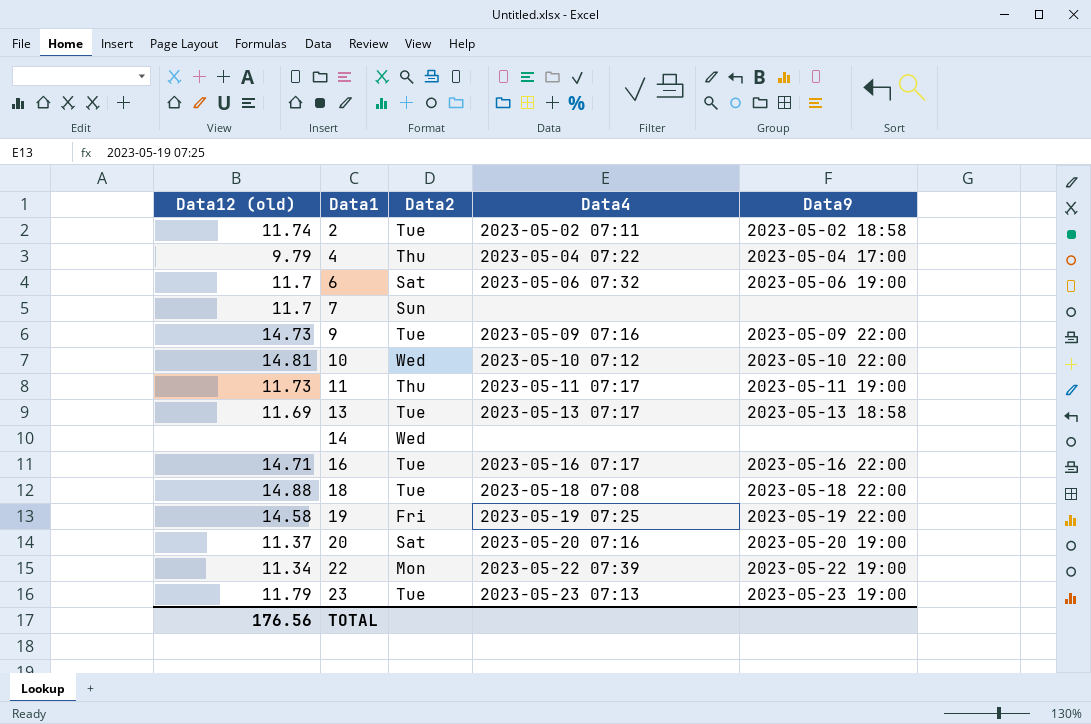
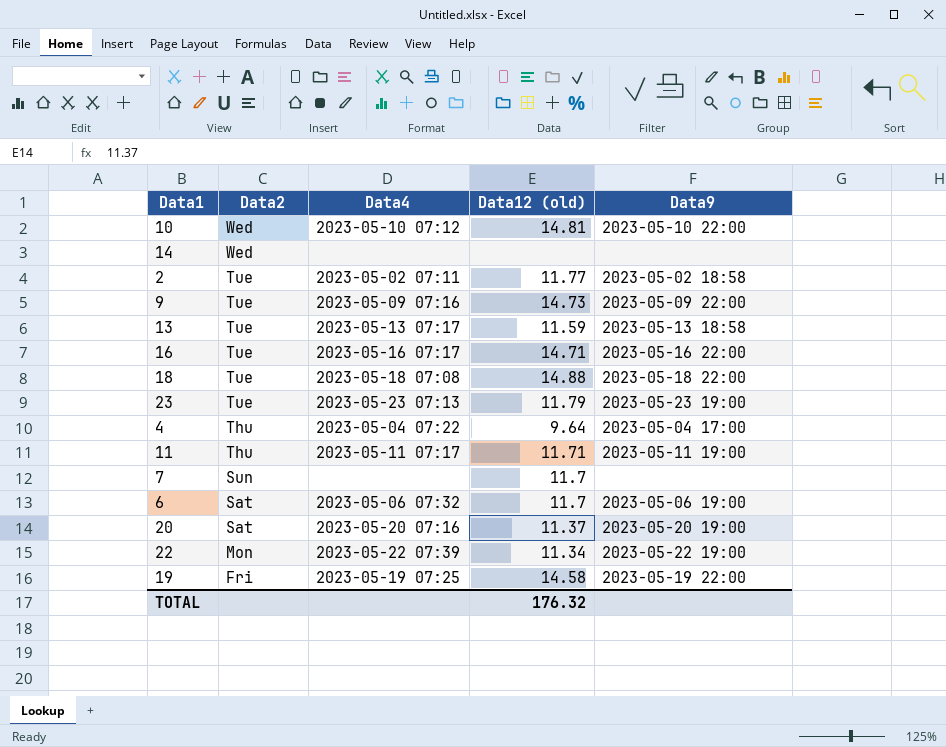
row order: Data1 ascending -> Data2 descending
column Data12 (old) | position: 1 -> 4
2 | Data12 (old): 11.74 -> 11.77
13 | Data12 (old): 11.69 -> 11.59
4 | Data12 (old): 9.79 -> 9.64
11 | Data12 (old): 11.73 -> 11.71
TOTAL | Data12 (old): 176.56 -> 176.32

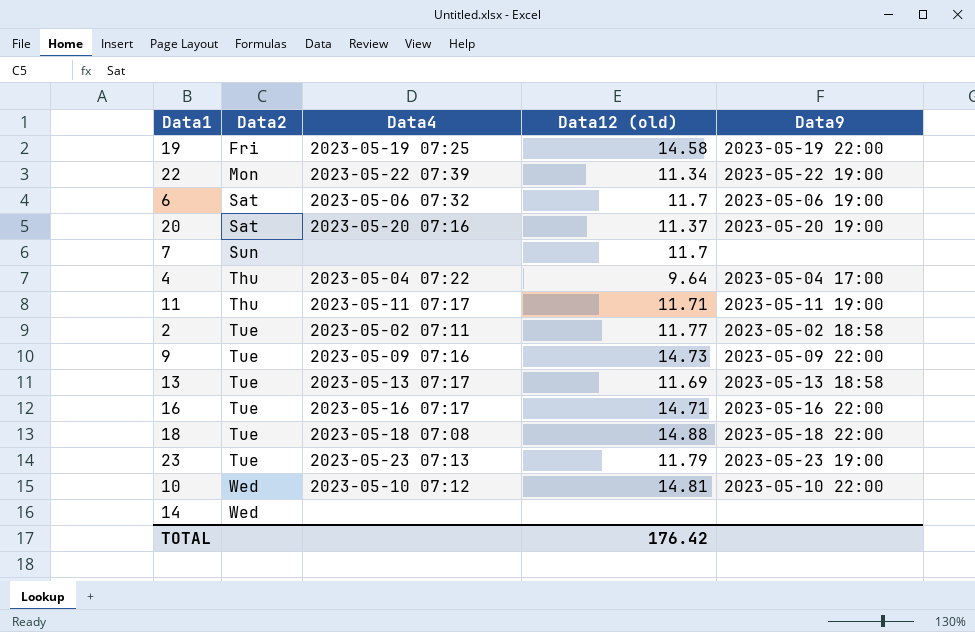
row order: Data2 descending -> Data2 ascending
13 | Data12 (old): 11.59 -> 11.69
TOTAL | Data12 (old): 176.32 -> 176.42

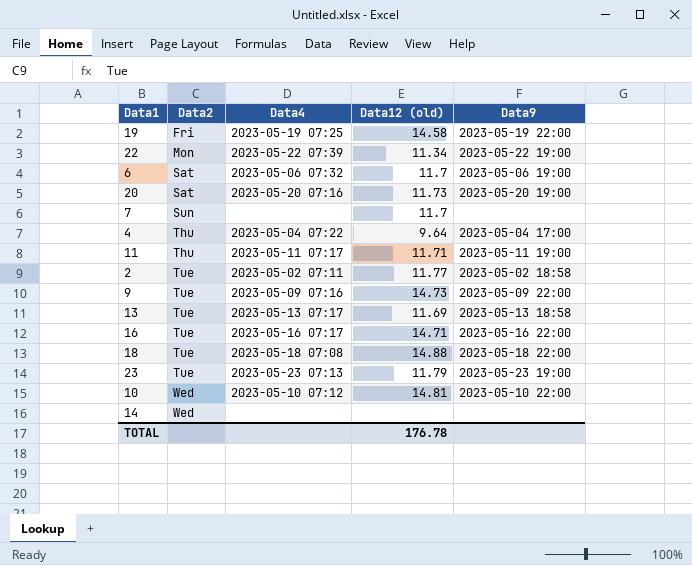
20 | Data12 (old): 11.37 -> 11.73
TOTAL | Data12 (old): 176.42 -> 176.78

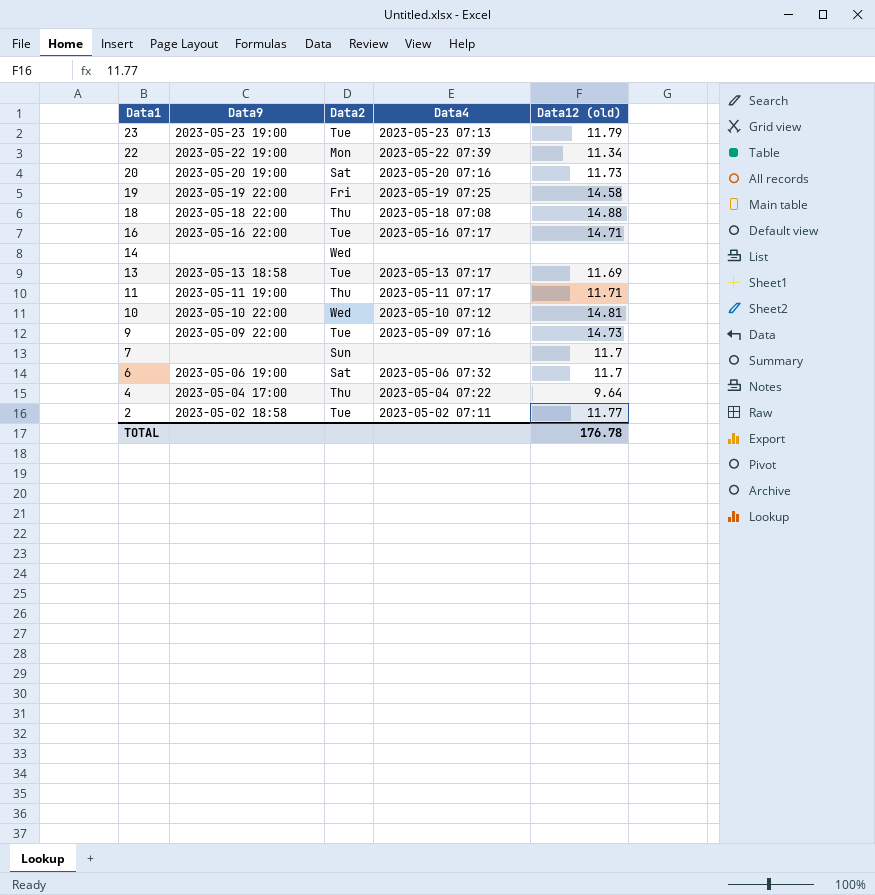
row order: Data2 ascending -> Data1 descending
column Data9 | position: 5 -> 2
18 | Data2: Tue -> Thu

